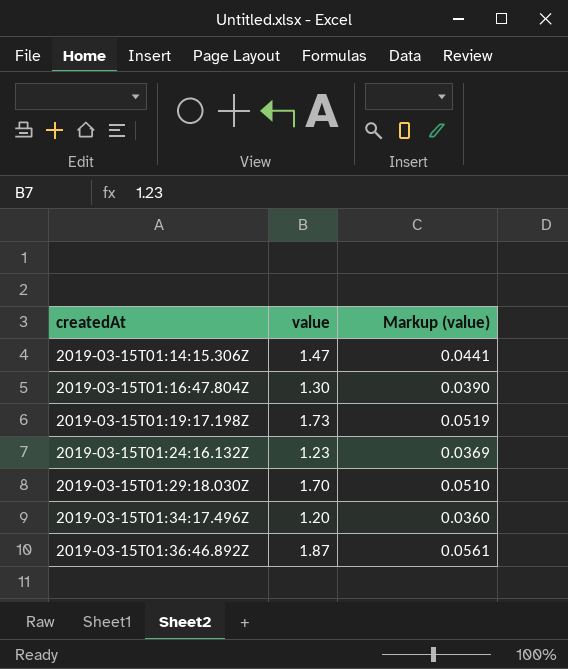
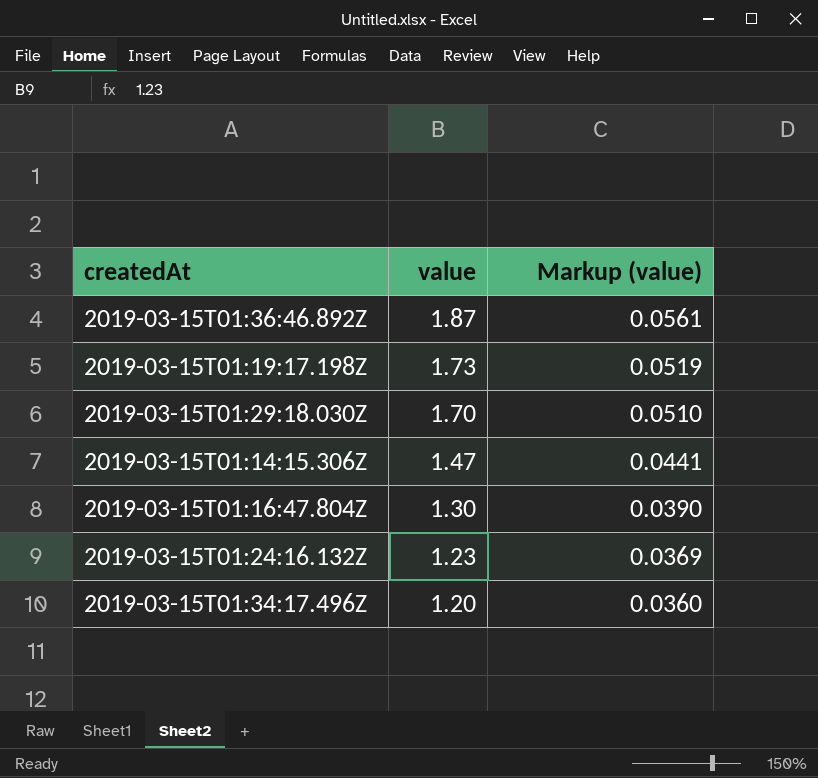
row order: createdAt ascending -> value descending

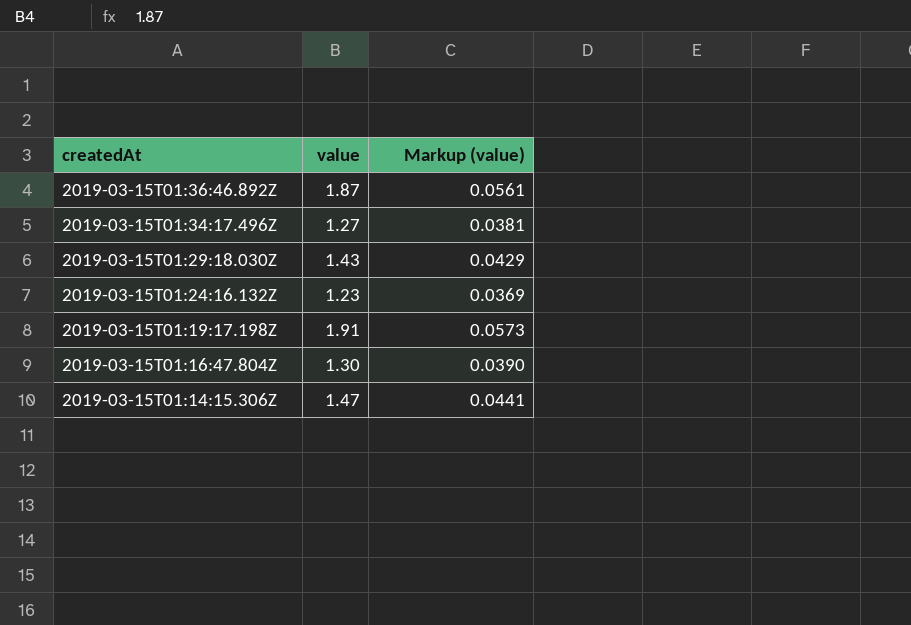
row order: value descending -> createdAt descending
2019-03-15T01:34:17.496Z | value: 1.20 -> 1.27
2019-03-15T01:34:17.496Z | Markup (value): 0.0360 -> 0.0381
2019-03-15T01:29:18.030Z | value: 1.70 -> 1.43
2019-03-15T01:29:18.030Z | Markup (value): 0.0510 -> 0.0429
2019-03-15T01:19:17.198Z | value: 1.73 -> 1.91
2019-03-15T01:19:17.198Z | Markup (value): 0.0519 -> 0.0573

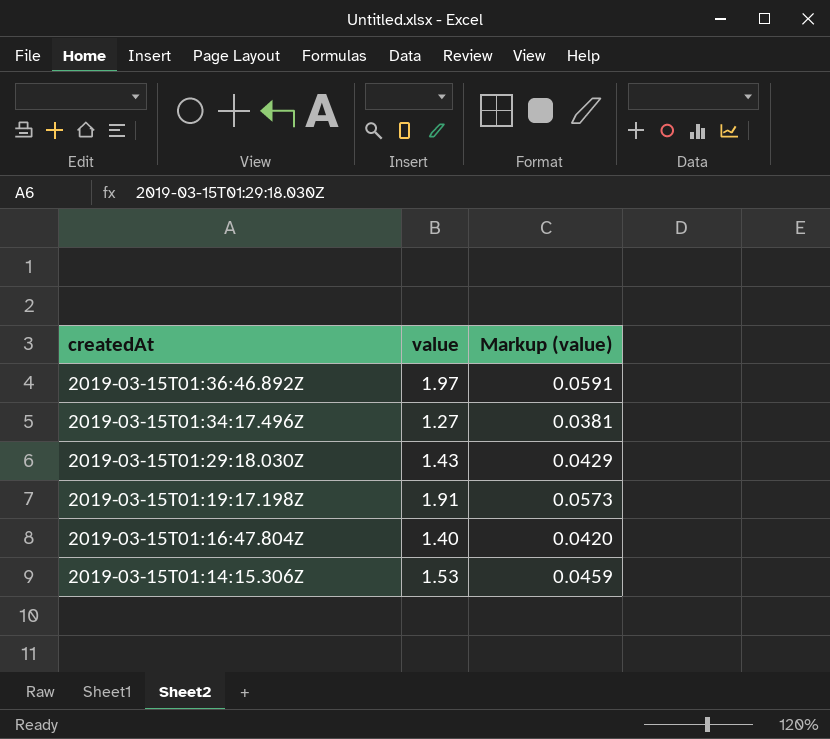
row 2019-03-15T01:24:16.132Z: 1.23 | 0.0369 -> none
2019-03-15T01:36:46.892Z | value: 1.87 -> 1.97
2019-03-15T01:36:46.892Z | Markup (value): 0.0561 -> 0.0591
2019-03-15T01:16:47.804Z | value: 1.30 -> 1.40
2019-03-15T01:16:47.804Z | Markup (value): 0.0390 -> 0.0420
2019-03-15T01:14:15.306Z | value: 1.47 -> 1.53
2019-03-15T01:14:15.306Z | Markup (value): 0.0441 -> 0.0459

